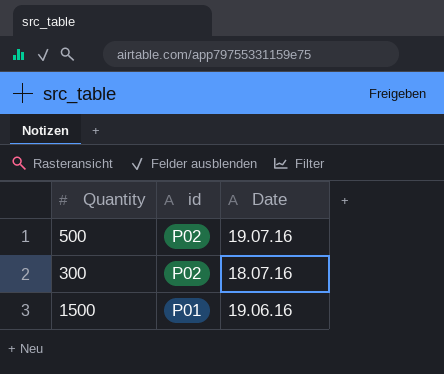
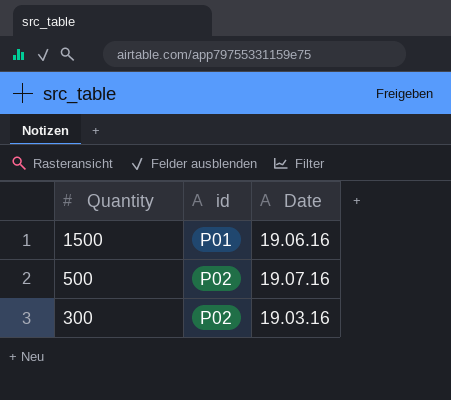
row order: id descending -> Quantity descending
300 | Date: 18.07.16 -> 19.03.16

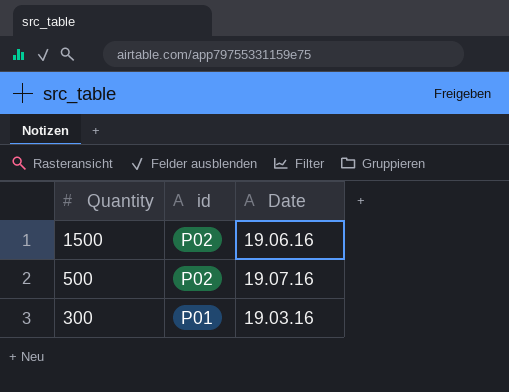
1500 | id: P01 -> P02
300 | id: P02 -> P01

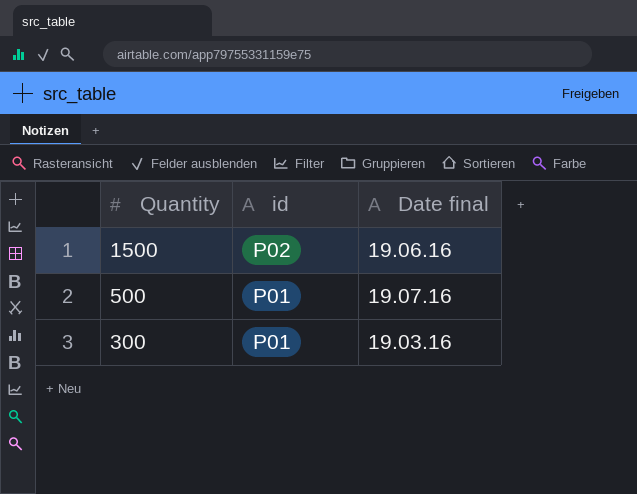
column name: Date -> Date final
500 | id: P02 -> P01

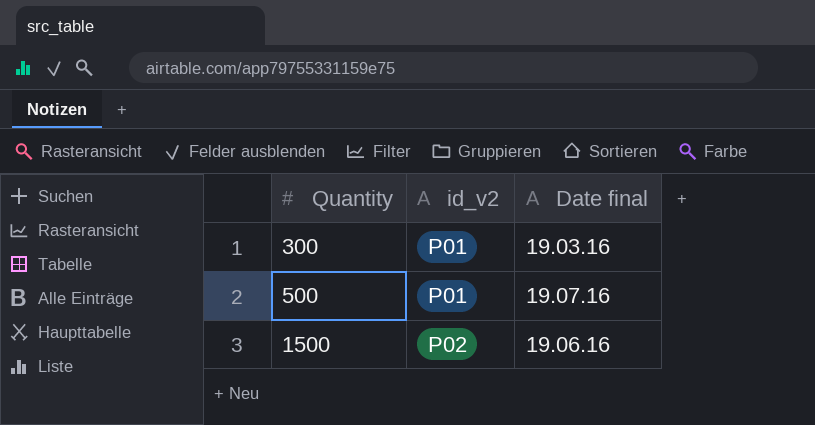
row order: Quantity descending -> Quantity ascending
column name: id -> id_v2

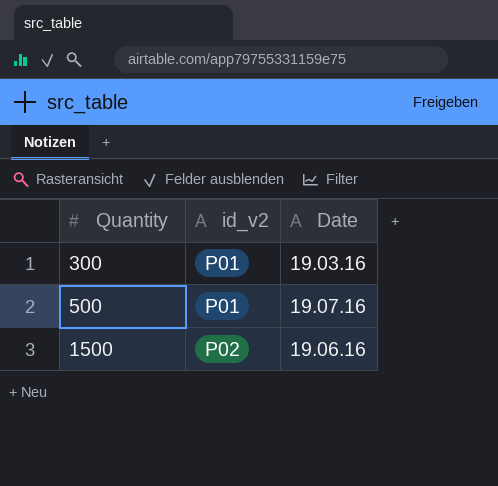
column name: Date final -> Date

